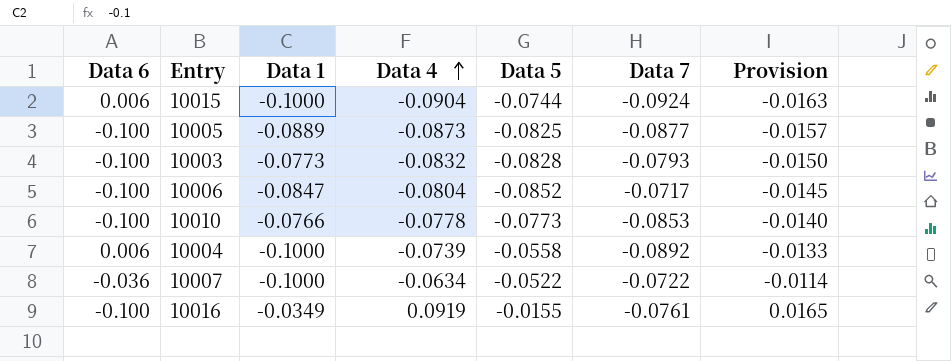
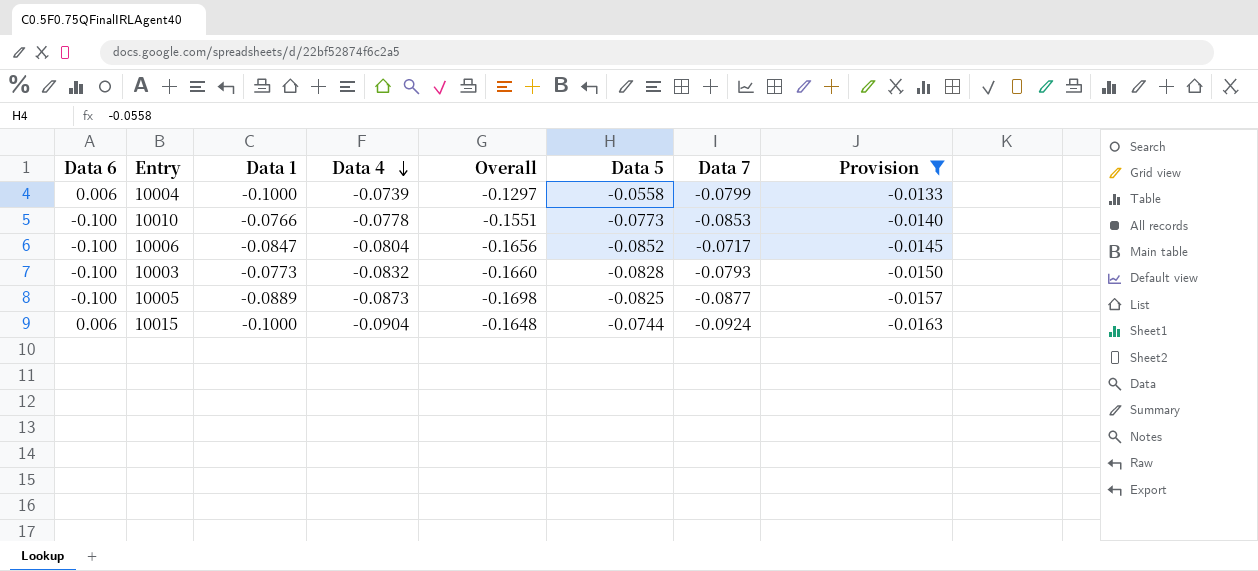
filter: none -> Provision <= -0.0133
row order: Data 4 ascending -> Data 4 descending
column Overall | formula: none -> [Data 4] + [Data 5]
10004 | Data 7: -0.0892 -> -0.0799

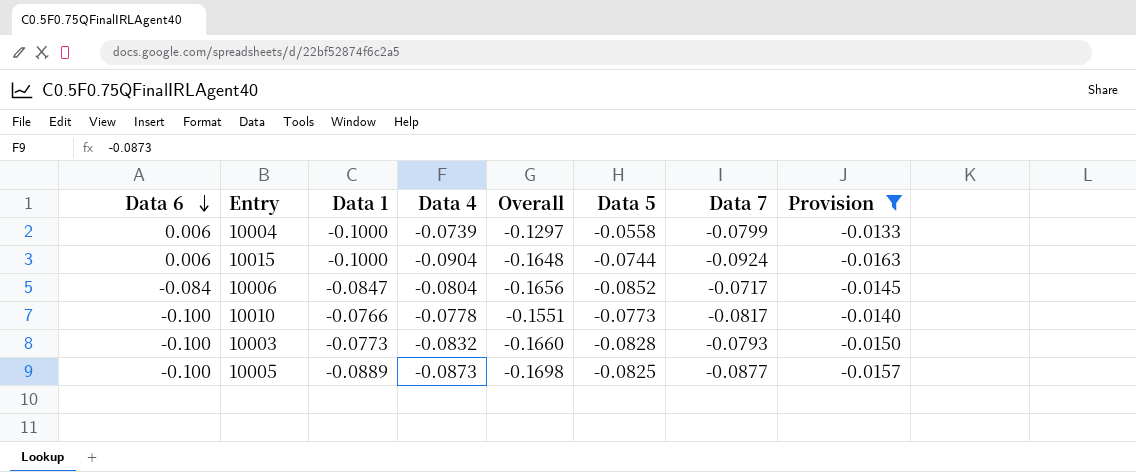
row order: Data 4 descending -> Data 6 descending
10006 | Data 6: -0.100 -> -0.084
10010 | Data 7: -0.0853 -> -0.0817

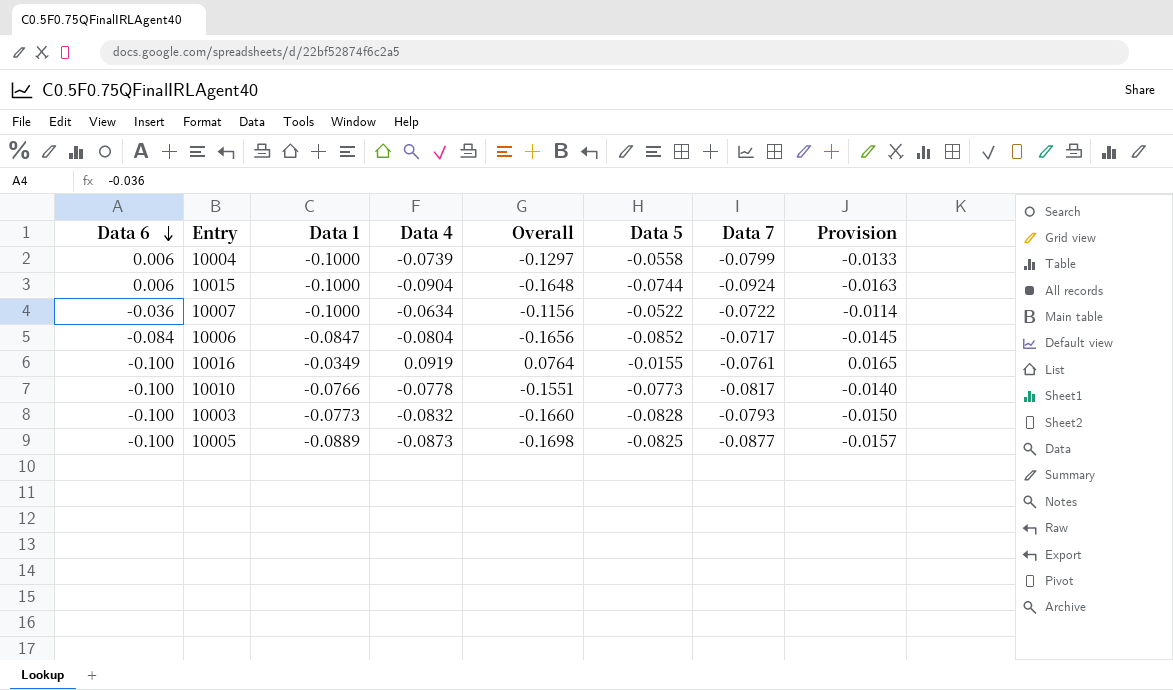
filter: Provision <= -0.0133 -> none

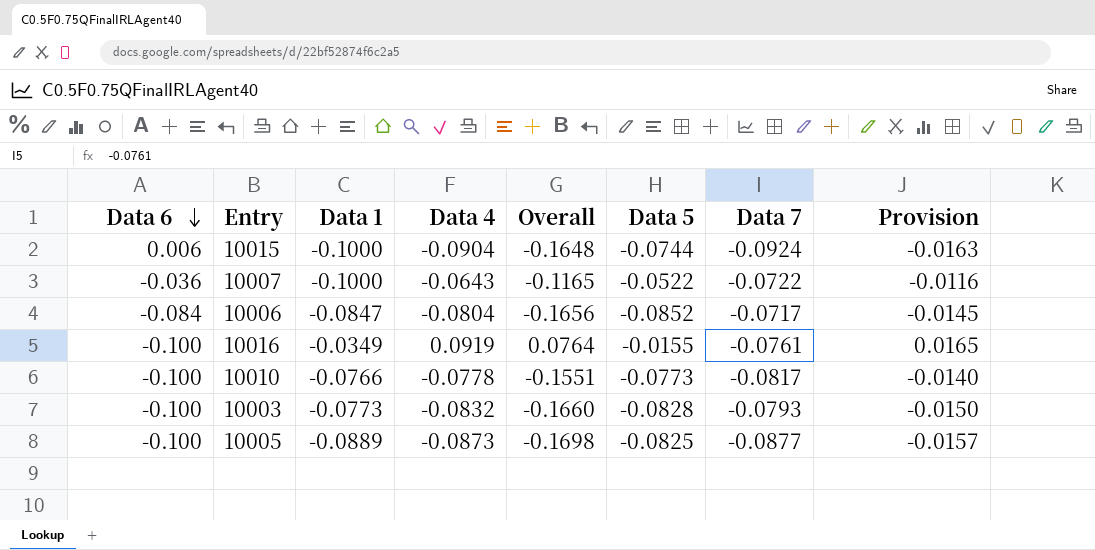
row 10004: 0.006 | -0.1000 | -0.0739 | -0.1297 | -0.0558 | -0.0799 | -0.0133 -> none
10007 | Data 4: -0.0634 -> -0.0643
10007 | Overall: -0.1156 -> -0.1165
10007 | Provision: -0.0114 -> -0.0116

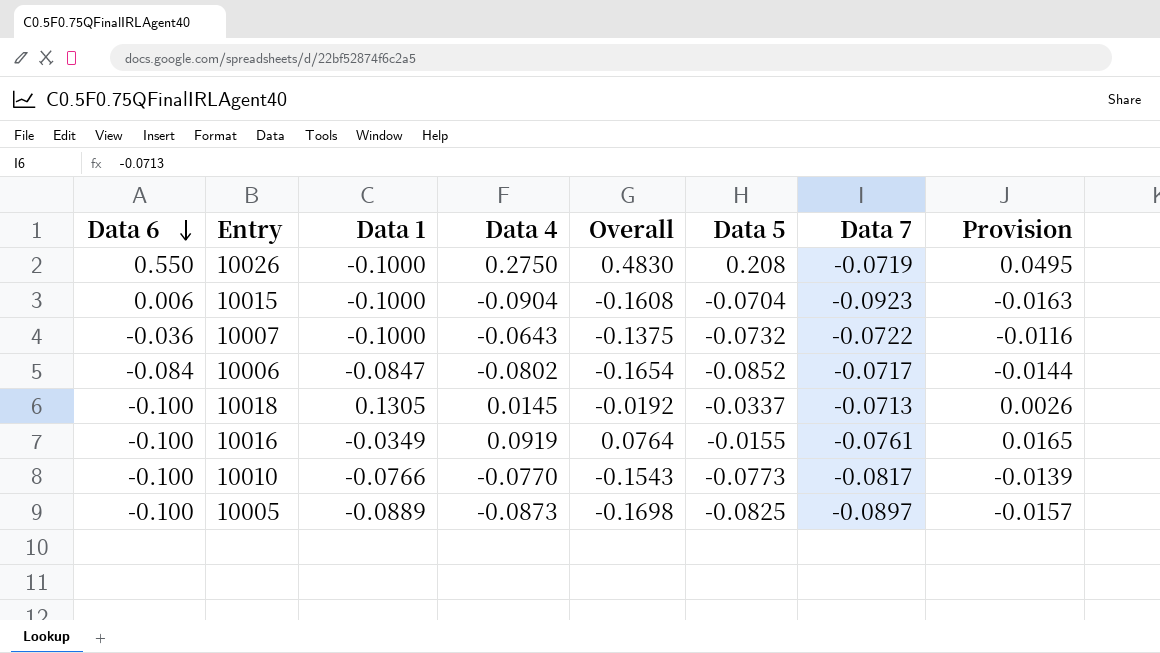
row 10003: -0.100 | -0.0773 | -0.0832 | -0.1660 | -0.0828 | -0.0793 | -0.0150 -> none
row 10026: none -> 0.550 | -0.1000 | 0.2750 | 0.4830 | 0.208 | -0.0719 | 0.0495
10015 | Overall: -0.1648 -> -0.1608
10015 | Data 5: -0.0744 -> -0.0704
10015 | Data 7: -0.0924 -> -0.0923
10007 | Overall: -0.1165 -> -0.1375
10007 | Data 5: -0.0522 -> -0.0732
10006 | Data 4: -0.0804 -> -0.0802
10006 | Overall: -0.1656 -> -0.1654
10006 | Provision: -0.0145 -> -0.0144
row 10018: none -> -0.100 | 0.1305 | 0.0145 | -0.0192 | -0.0337 | -0.0713 | 0.0026
10010 | Data 4: -0.0778 -> -0.0770
10010 | Overall: -0.1551 -> -0.1543
10010 | Provision: -0.0140 -> -0.0139
10005 | Data 7: -0.0877 -> -0.0897

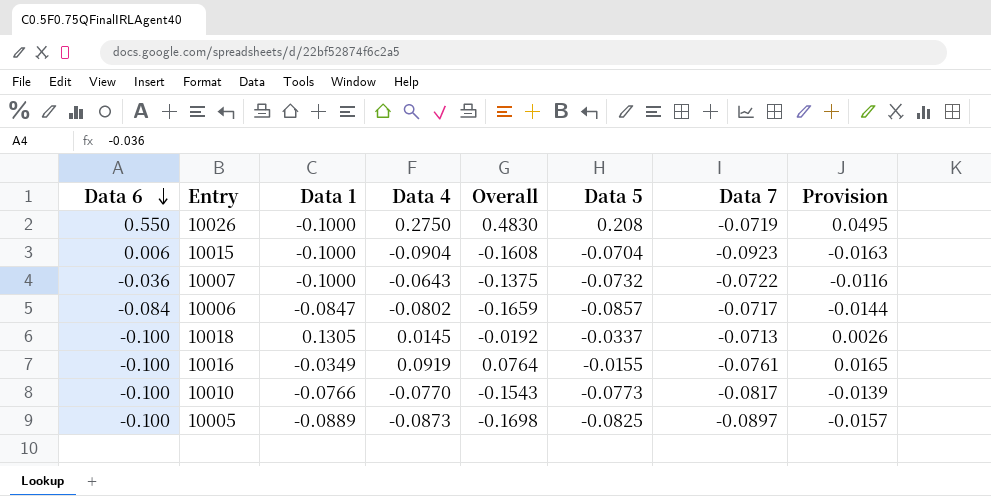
10006 | Overall: -0.1654 -> -0.1659
10006 | Data 5: -0.0852 -> -0.0857

